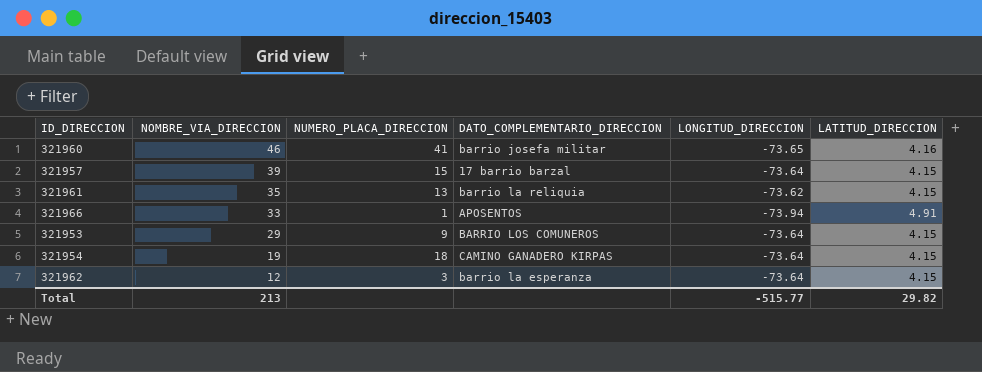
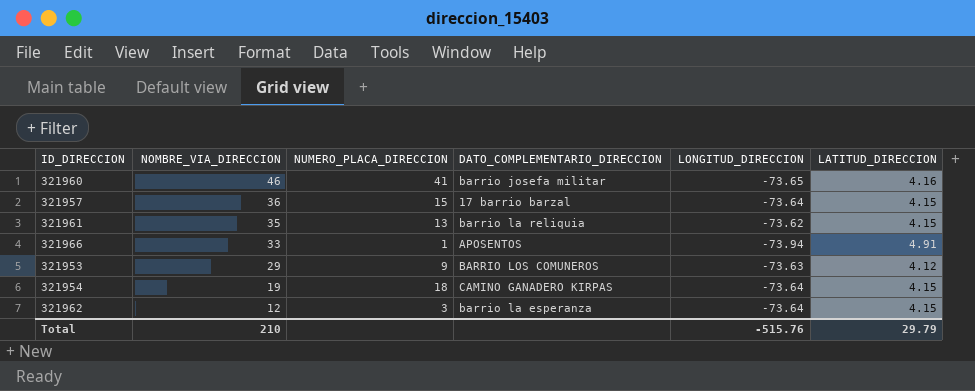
321957 | NOMBRE_VIA_DIRECCION: 39 -> 36
321953 | LONGITUD_DIRECCION: -73.64 -> -73.63
321953 | LATITUD_DIRECCION: 4.15 -> 4.12
Total | NOMBRE_VIA_DIRECCION: 213 -> 210
Total | LONGITUD_DIRECCION: -515.77 -> -515.76
Total | LATITUD_DIRECCION: 29.82 -> 29.79

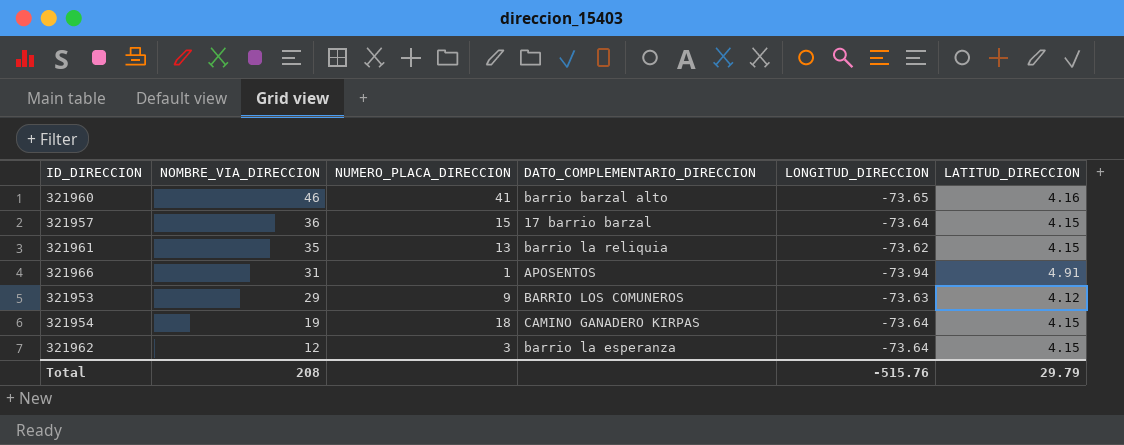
321960 | DATO_COMPLEMENTARIO_DIRECCION: barrio josefa militar -> barrio barzal alto
321966 | NOMBRE_VIA_DIRECCION: 33 -> 31
Total | NOMBRE_VIA_DIRECCION: 210 -> 208

